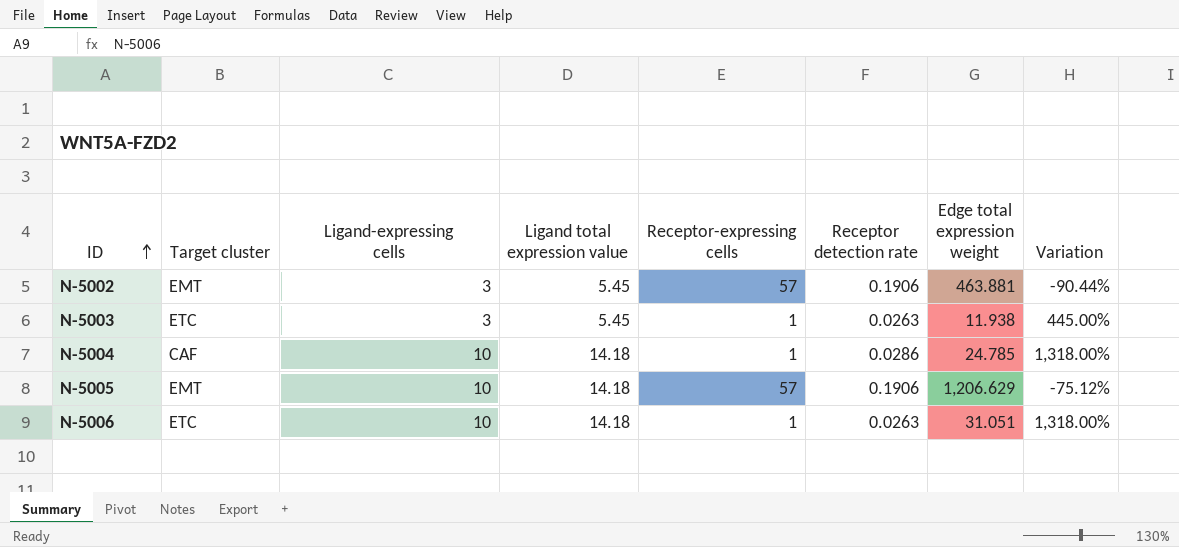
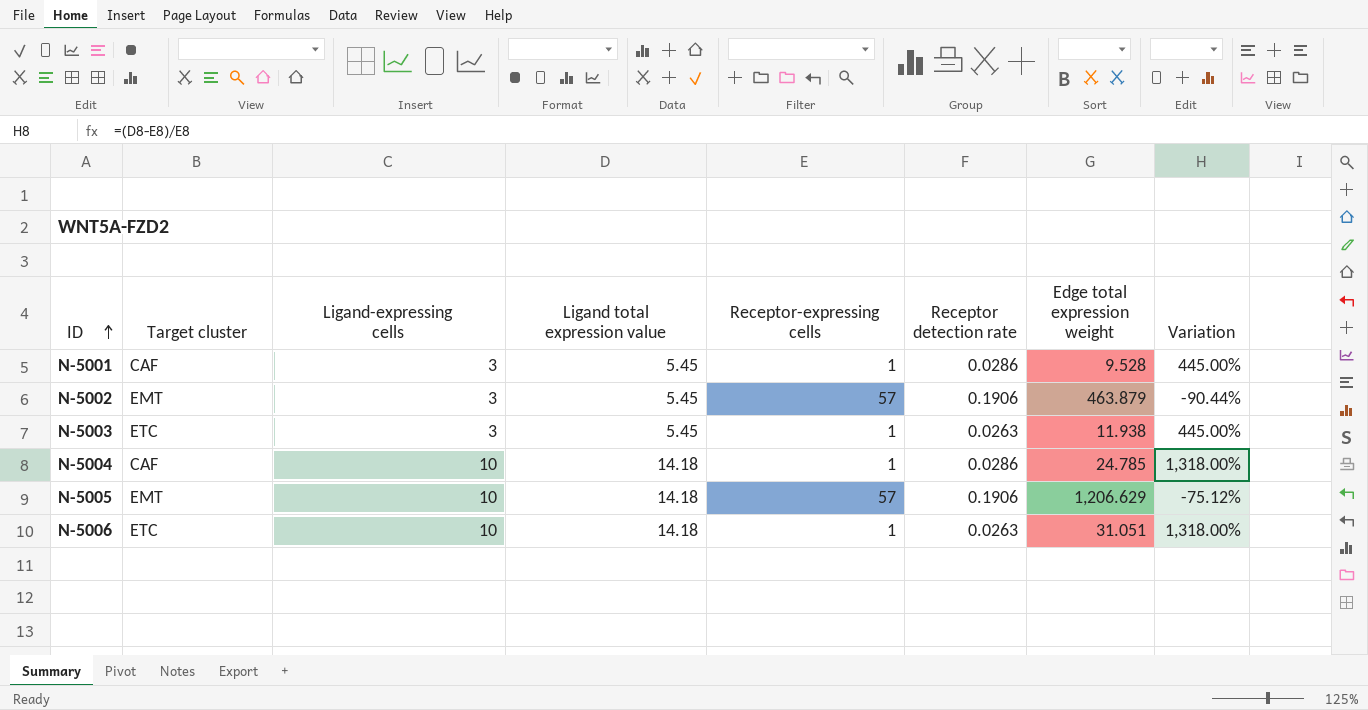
row N-5001: none -> CAF | 3 | 5.45 | 1 | 0.0286 | 9.528 | 445.00%
N-5002 | Edge total expression weight: 463.881 -> 463.879

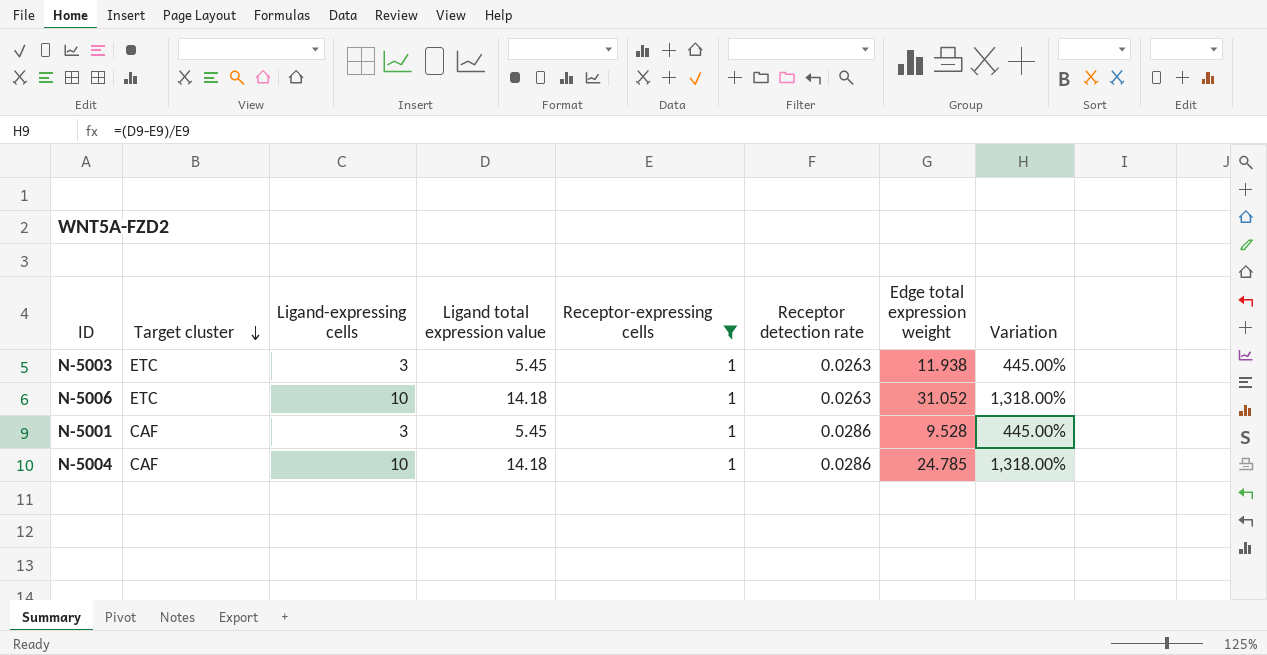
filter: none -> Receptor-expressing cells = 1
row order: ID ascending -> Target cluster descending
N-5006 | Edge total expression weight: 31.051 -> 31.052

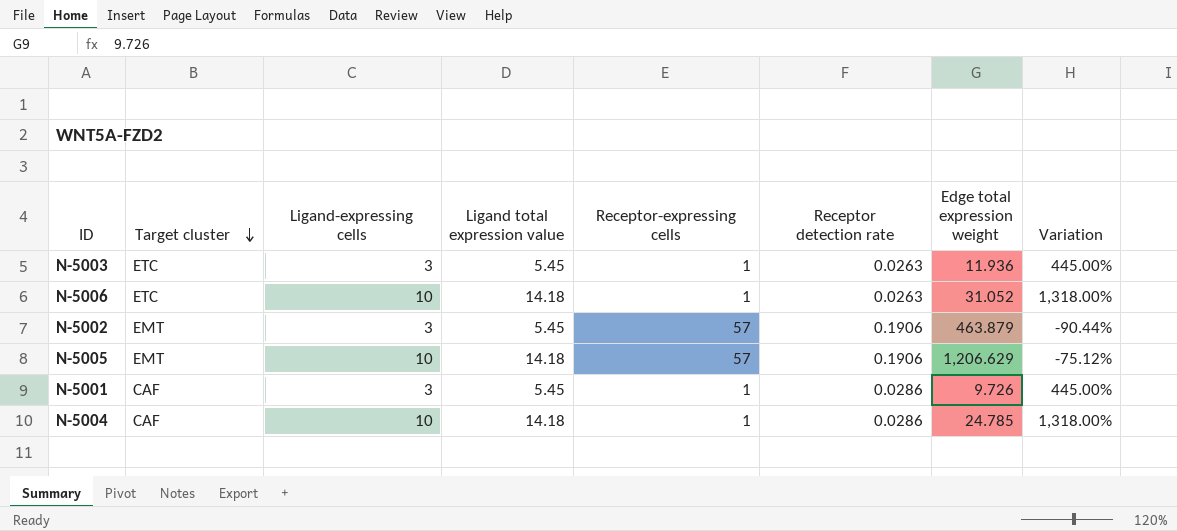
filter: Receptor-expressing cells = 1 -> none
N-5003 | Edge total expression weight: 11.938 -> 11.936
N-5001 | Edge total expression weight: 9.528 -> 9.726

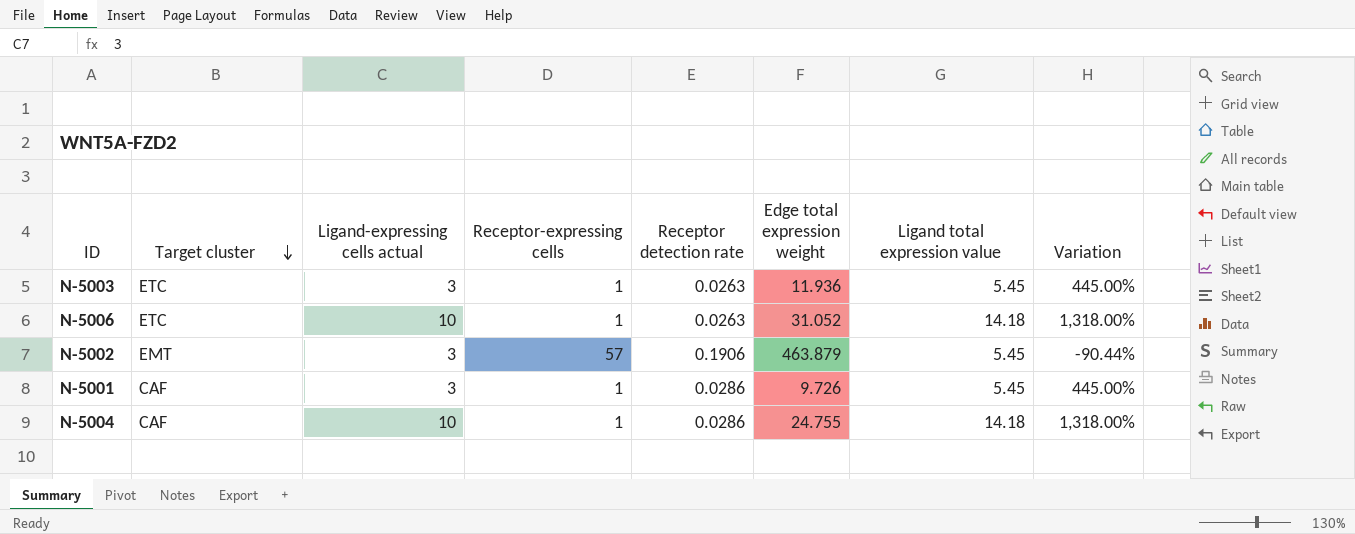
column name: Ligand-expressing cells -> Ligand-expressing cells actual
column Ligand total expression value | position: 4 -> 7
row N-5005: EMT | 10 | 14.18 | 57 | 0.1906 | 1,206.629 | -75.12% -> none
N-5004 | Edge total expression weight: 24.785 -> 24.755

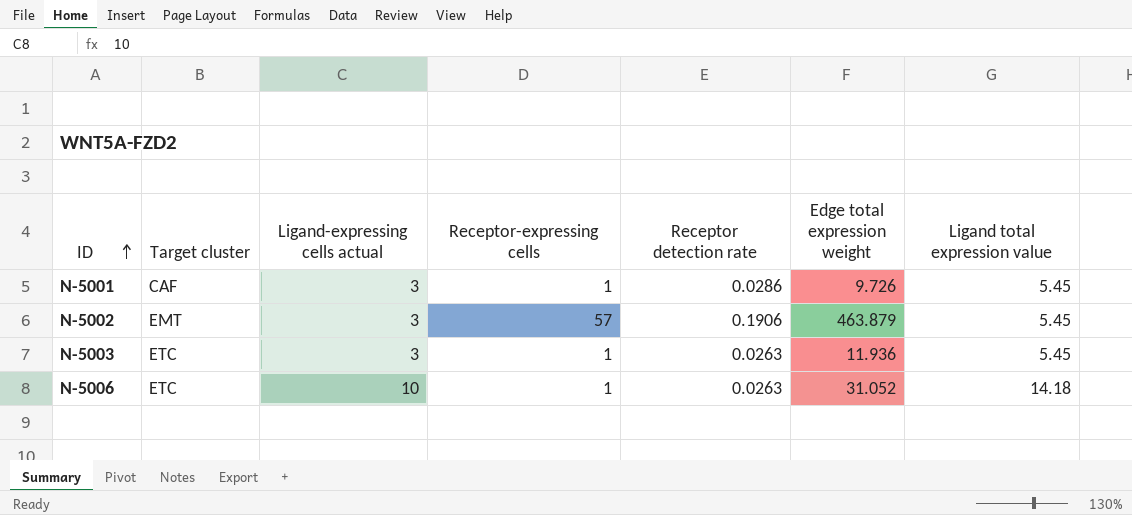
row order: Target cluster descending -> ID ascending
column Variation | formula: ([Ligand total expression value] - [Receptor-expressing cells]) / [Receptor-expressing cells] -> none
row N-5004: CAF | 10 | 1 | 0.0286 | 24.755 | 14.18 | 1,318.00% -> none

